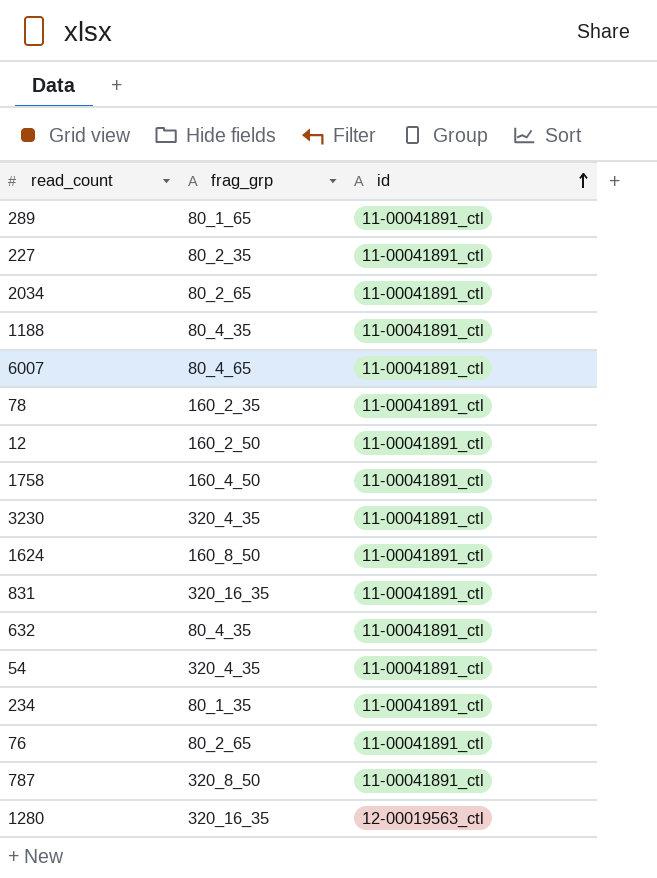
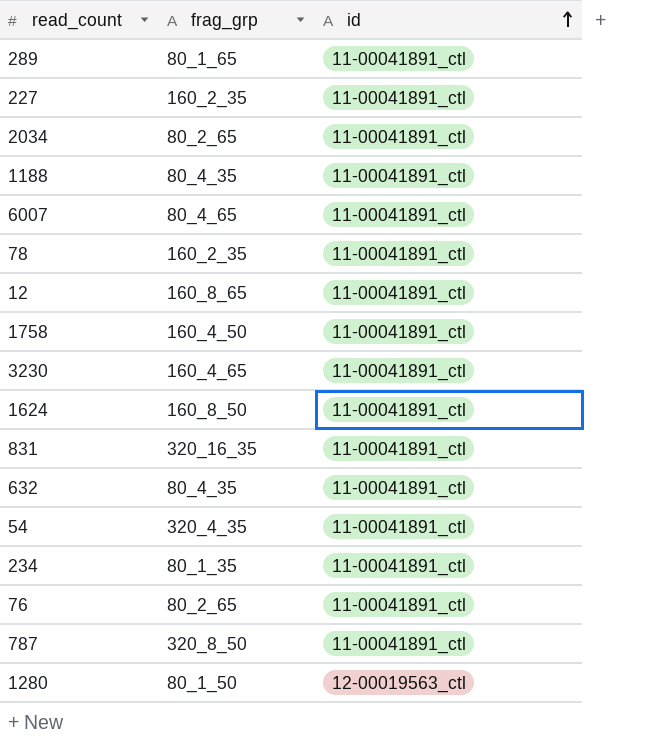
227 | frag_grp: 80_2_35 -> 160_2_35
12 | frag_grp: 160_2_50 -> 160_8_65
3230 | frag_grp: 320_4_35 -> 160_4_65
1280 | frag_grp: 320_16_35 -> 80_1_50

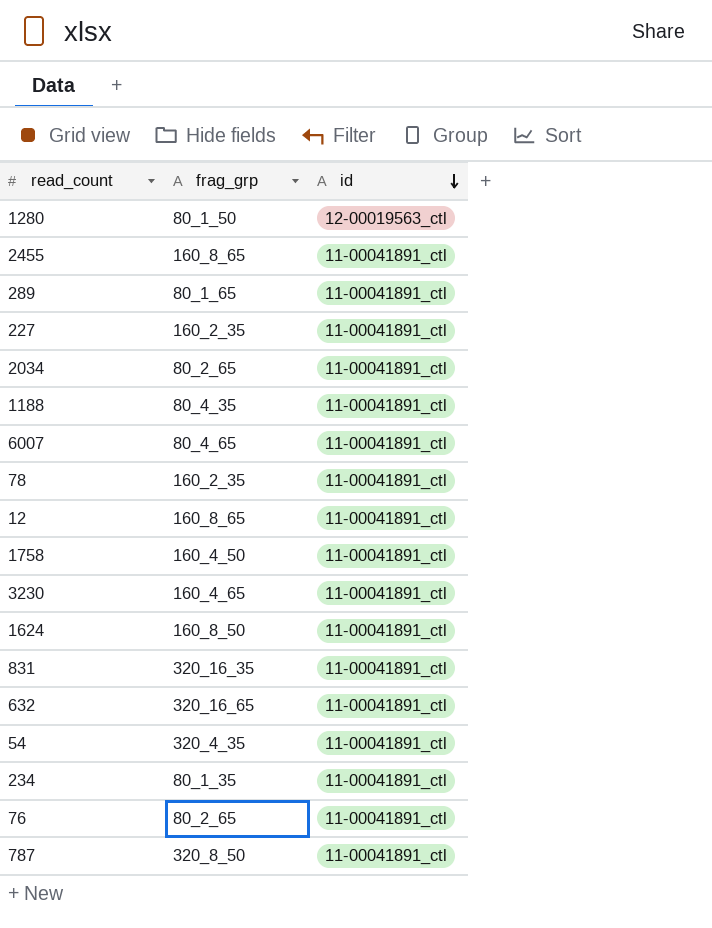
row order: id ascending -> id descending
row 2455: none -> 160_8_65 | 11-00041891_ctl
632 | frag_grp: 80_4_35 -> 320_16_65

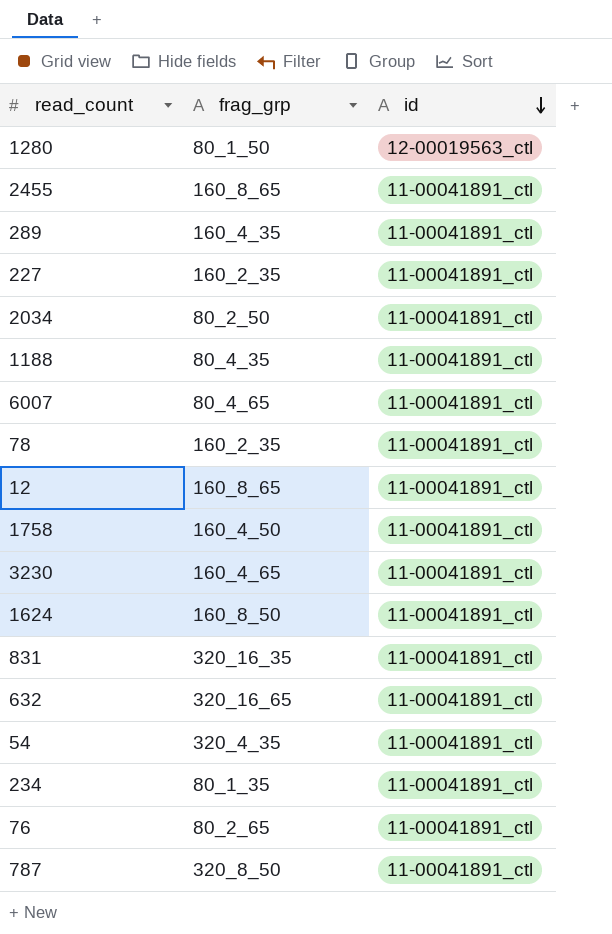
289 | frag_grp: 80_1_65 -> 160_4_35
2034 | frag_grp: 80_2_65 -> 80_2_50

